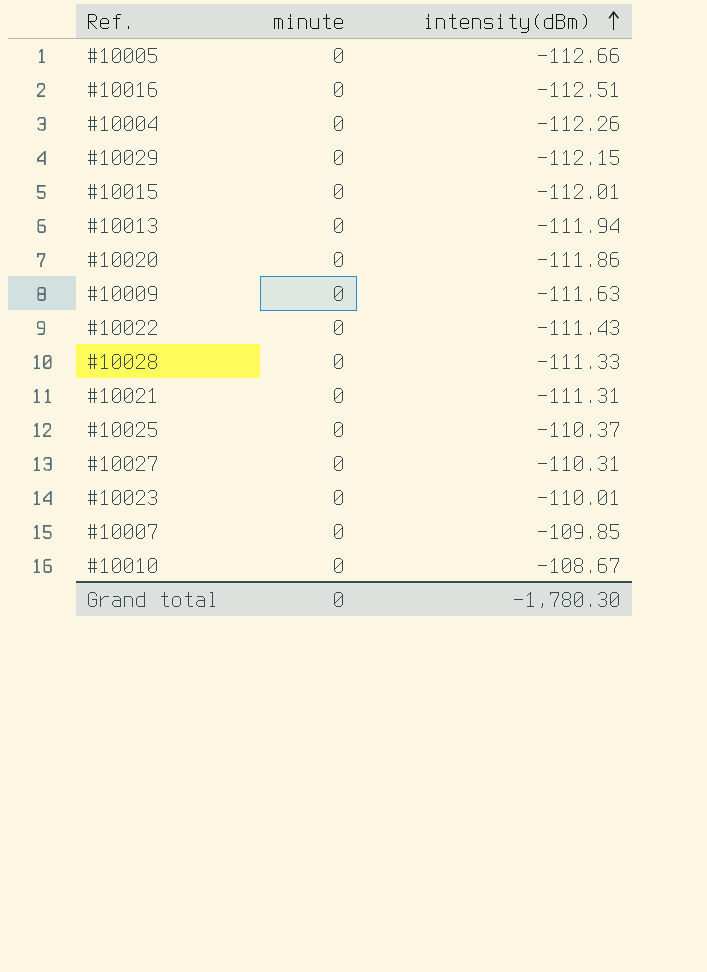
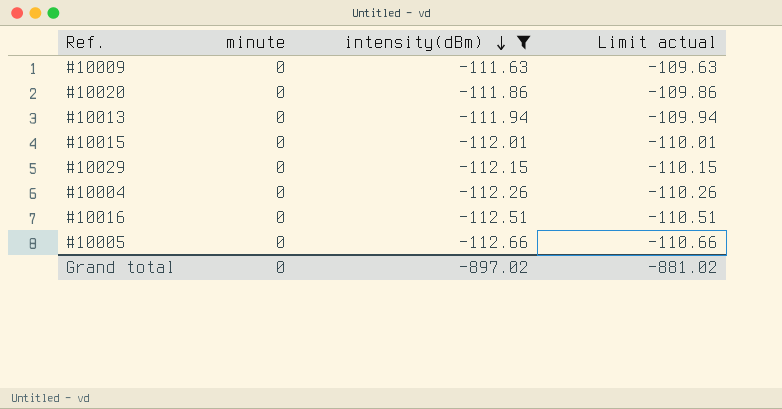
filter: none -> intensity(dBm) <= -111.63
row order: intensity(dBm) ascending -> intensity(dBm) descending
column Limit actual | formula: none -> [intensity(dBm)] + 2
Grand total | intensity(dBm): -1,780.30 -> -897.02

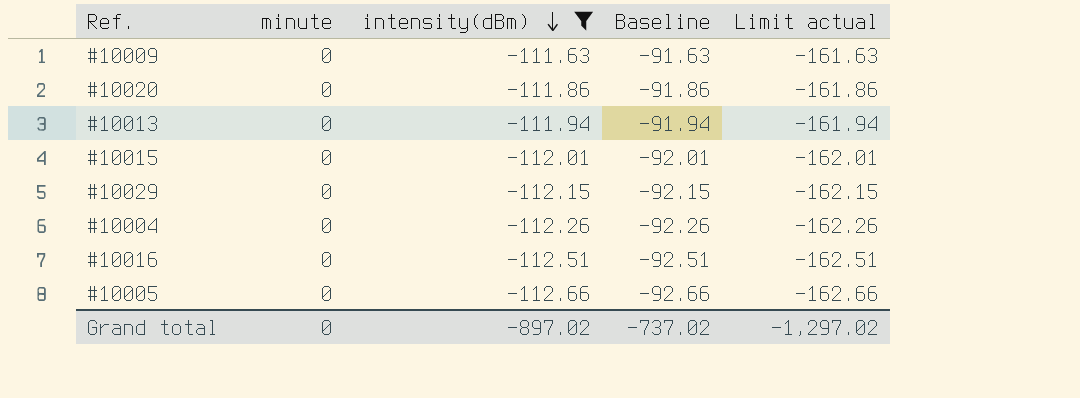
column Baseline | formula: none -> [intensity(dBm)] + 20
column Limit actual | formula: [intensity(dBm)] + 2 -> [intensity(dBm)] - 50
Grand total | Limit actual: -881.02 -> -1,297.02

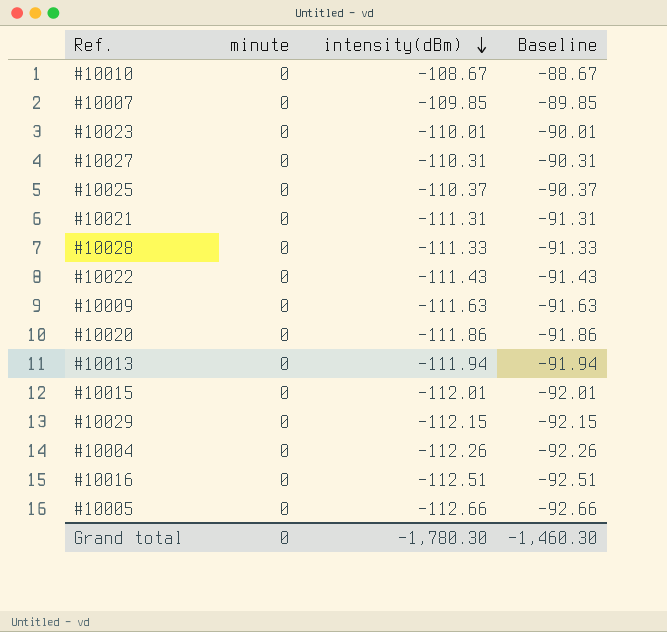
filter: intensity(dBm) <= -111.63 -> none
column Limit actual | formula: [intensity(dBm)] - 50 -> none
Grand total | intensity(dBm): -897.02 -> -1,780.30
Grand total | Baseline: -737.02 -> -1,460.30

